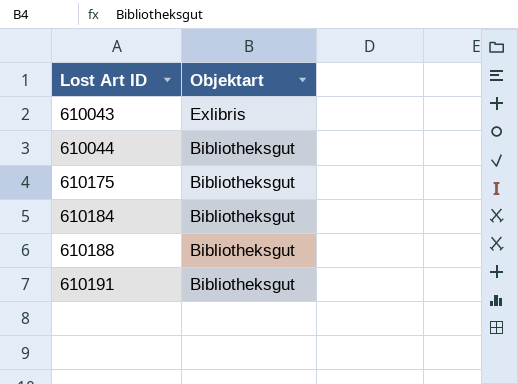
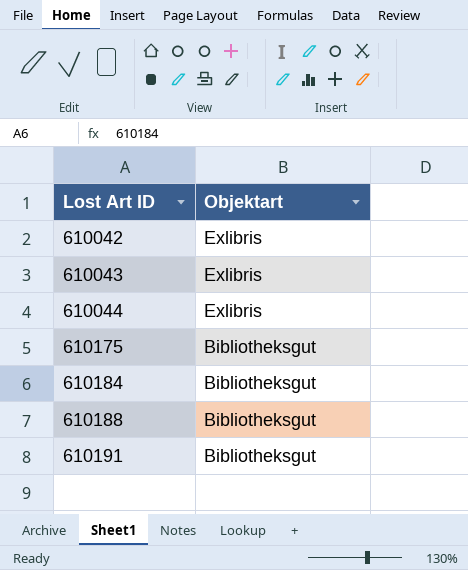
row 610042: none -> Exlibris
610044 | Objektart: Bibliotheksgut -> Exlibris

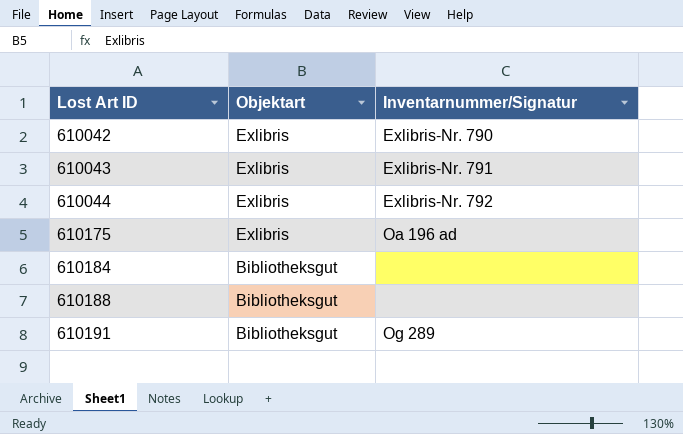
column Inventarnummer/Signatur | position: none -> 3
610175 | Objektart: Bibliotheksgut -> Exlibris

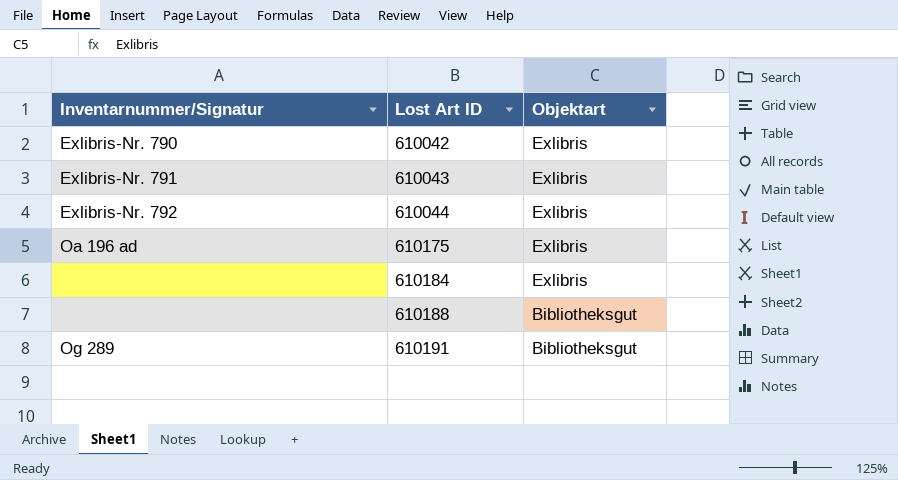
column Inventarnummer/Signatur | position: 3 -> 1
610184 | Objektart: Bibliotheksgut -> Exlibris

